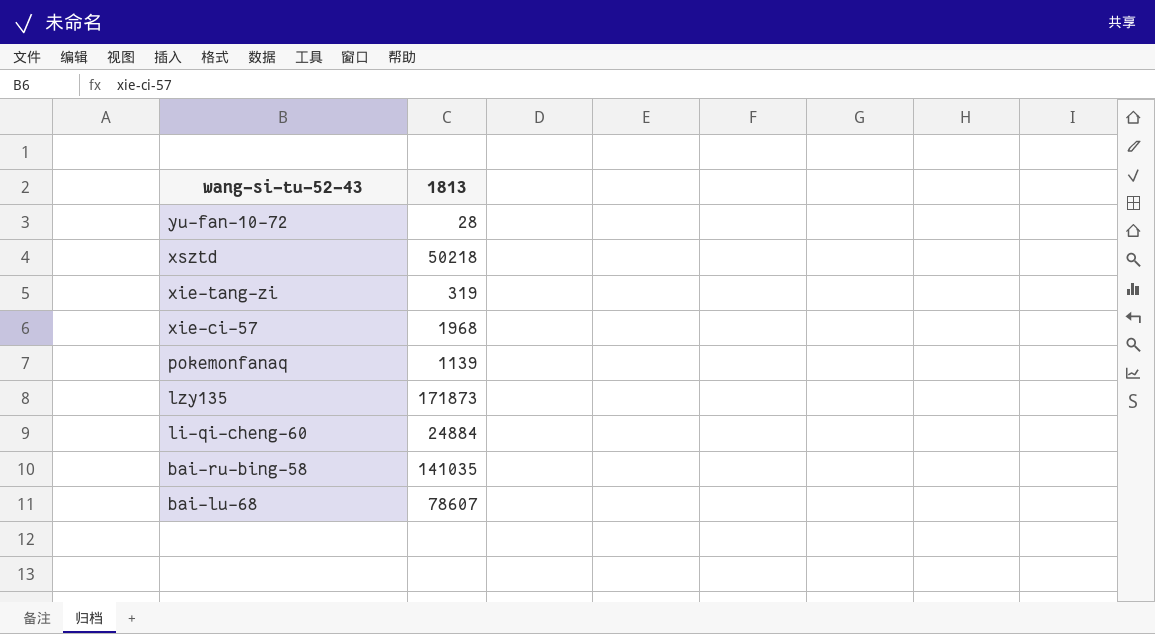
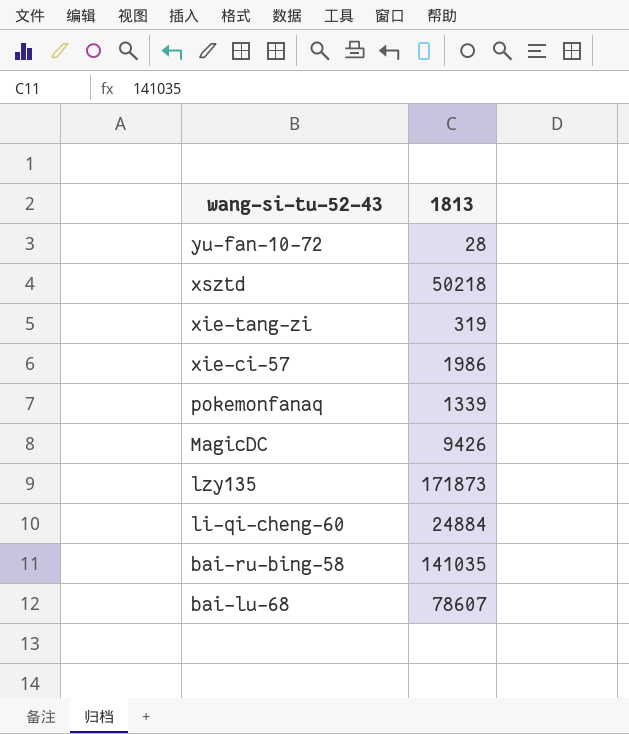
xie-ci-57 | 1813: 1968 -> 1986
pokemonfanaq | 1813: 1139 -> 1339
row MagicDC: none -> 9426

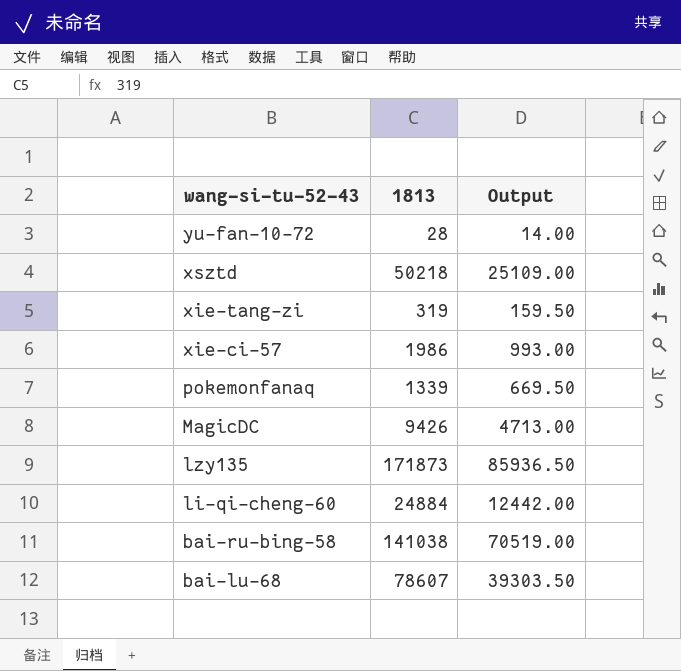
column Output | formula: none -> [1813] * 0.5
bai-ru-bing-58 | 1813: 141035 -> 141038

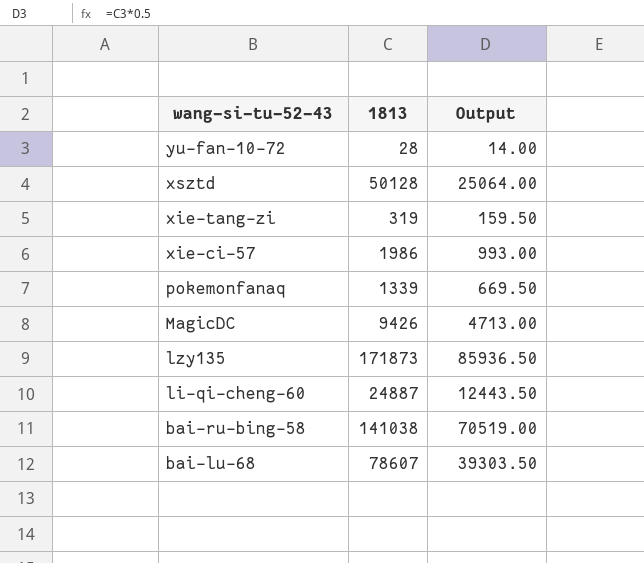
xsztd | 1813: 50218 -> 50128
xsztd | Output: 25109.00 -> 25064.00
li-qi-cheng-60 | 1813: 24884 -> 24887
li-qi-cheng-60 | Output: 12442.00 -> 12443.50

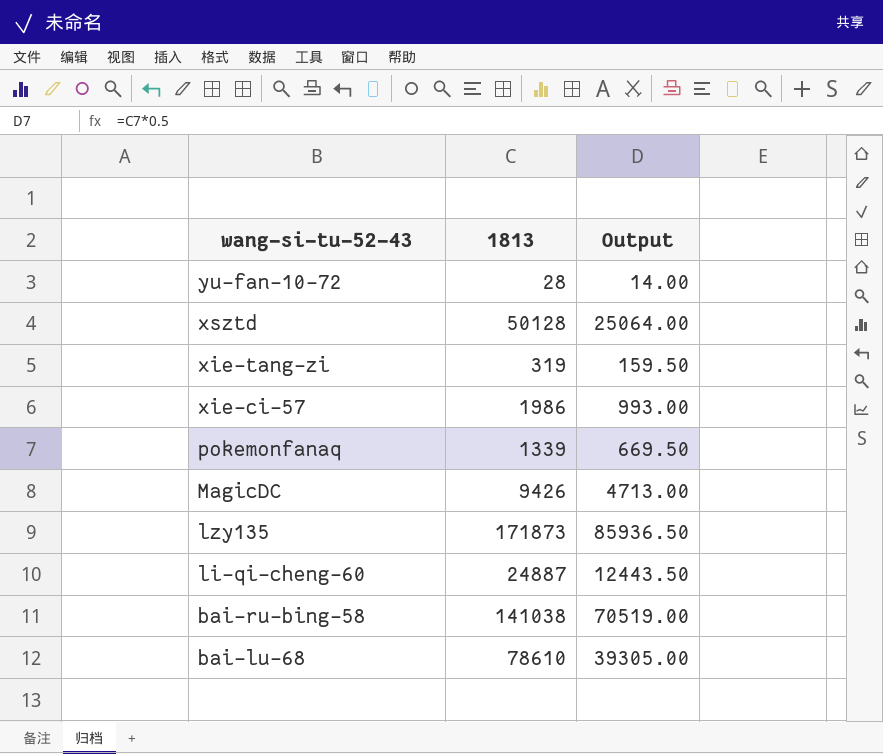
bai-lu-68 | 1813: 78607 -> 78610
bai-lu-68 | Output: 39303.50 -> 39305.00

